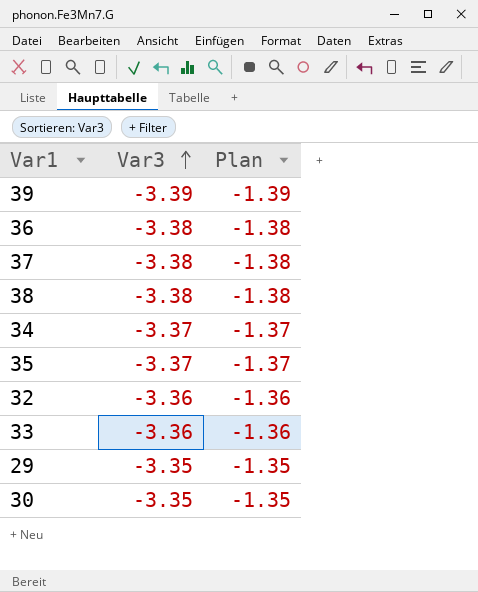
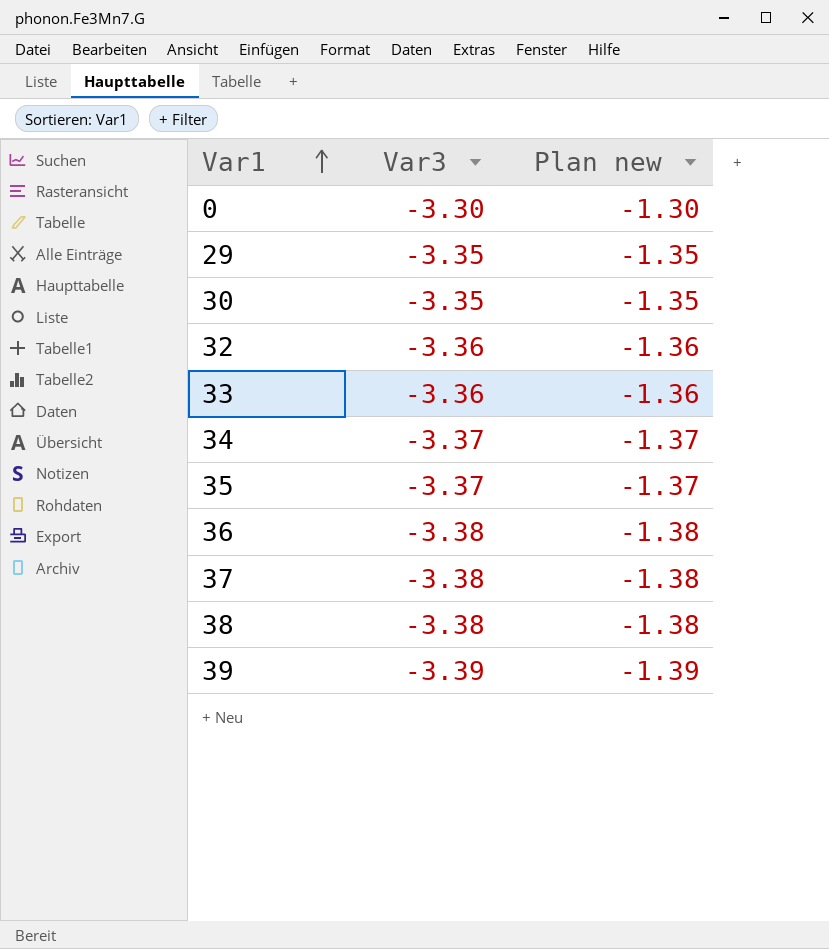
row order: Var3 ascending -> Var1 ascending
column name: Plan -> Plan new
row 0: none -> -3.30 | -1.30

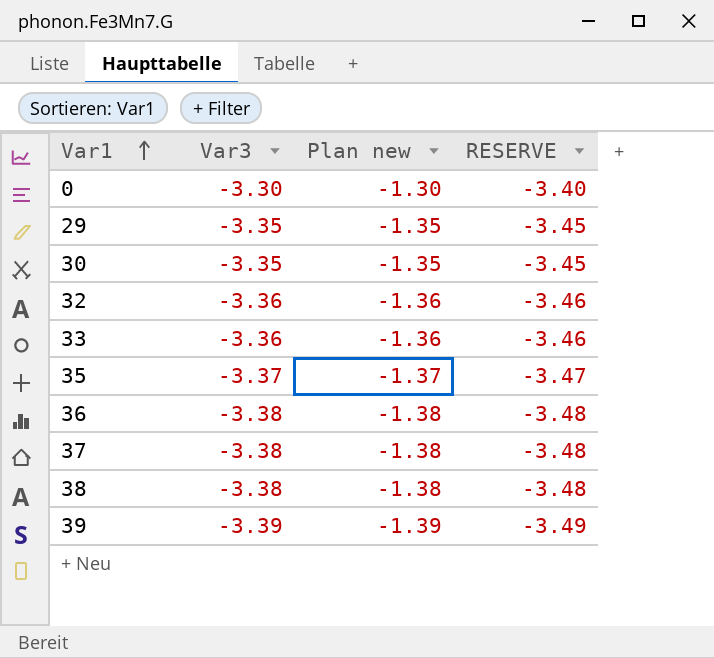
column RESERVE | formula: none -> [Var3] * 1.03
row 34: -3.37 | -1.37 -> none

